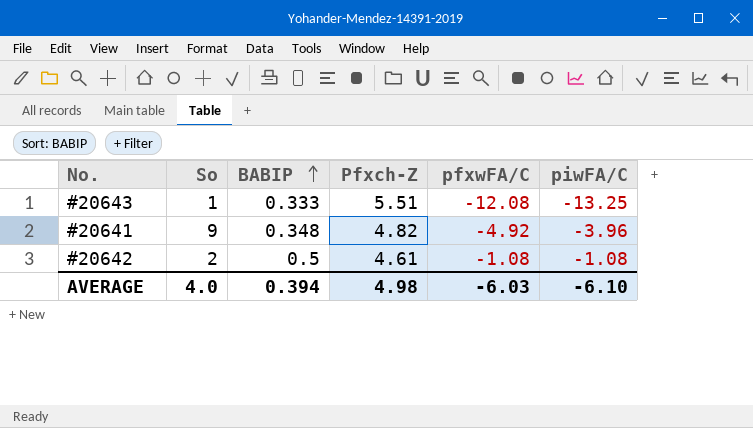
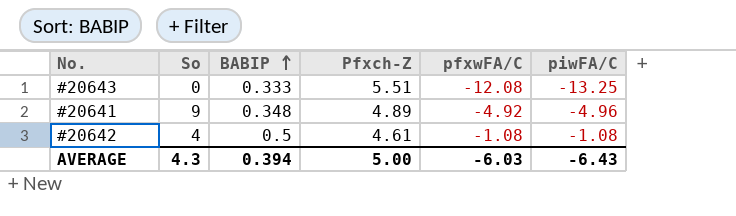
#20643 | So: 1 -> 0
#20641 | Pfxch-Z: 4.82 -> 4.89
#20641 | piwFA/C: -3.96 -> -4.96
#20642 | So: 2 -> 4
AVERAGE | So: 4.0 -> 4.3
AVERAGE | Pfxch-Z: 4.98 -> 5.00
AVERAGE | piwFA/C: -6.10 -> -6.43

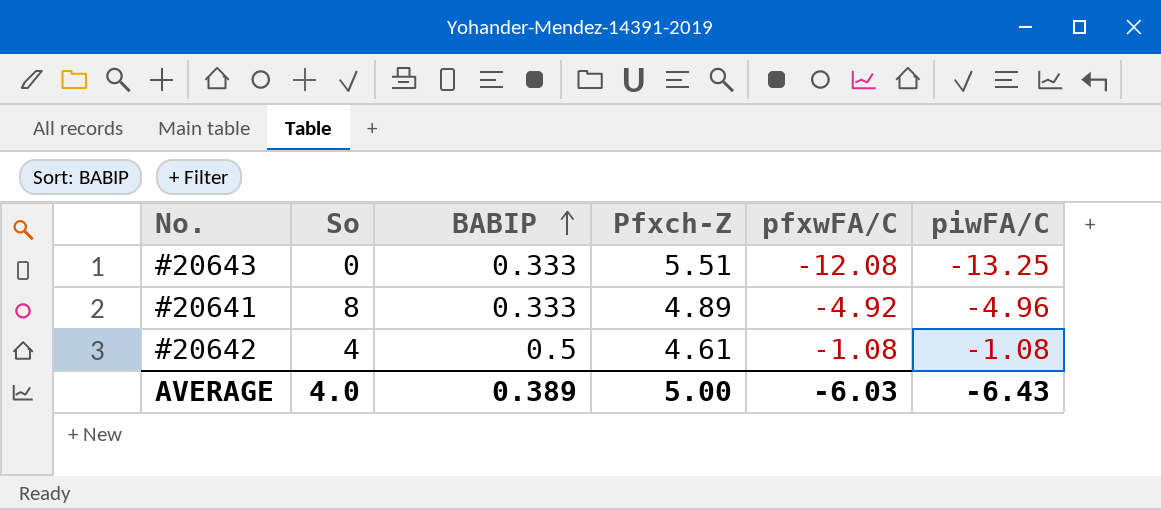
#20641 | So: 9 -> 8
#20641 | BABIP: 0.348 -> 0.333
AVERAGE | So: 4.3 -> 4.0
AVERAGE | BABIP: 0.394 -> 0.389

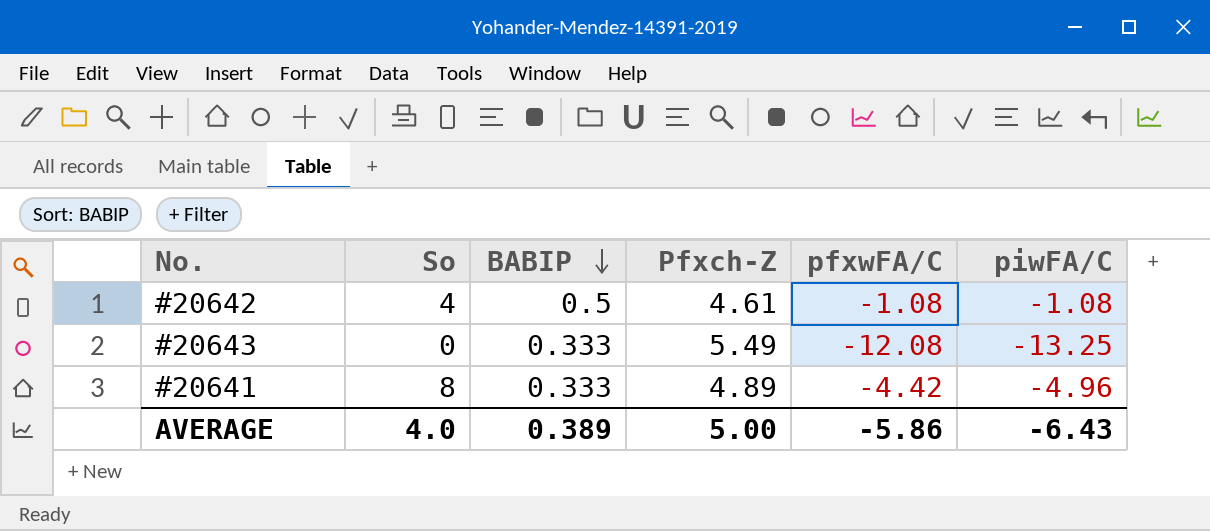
row order: BABIP ascending -> BABIP descending
#20643 | Pfxch-Z: 5.51 -> 5.49
#20641 | pfxwFA/C: -4.92 -> -4.42
AVERAGE | pfxwFA/C: -6.03 -> -5.86

